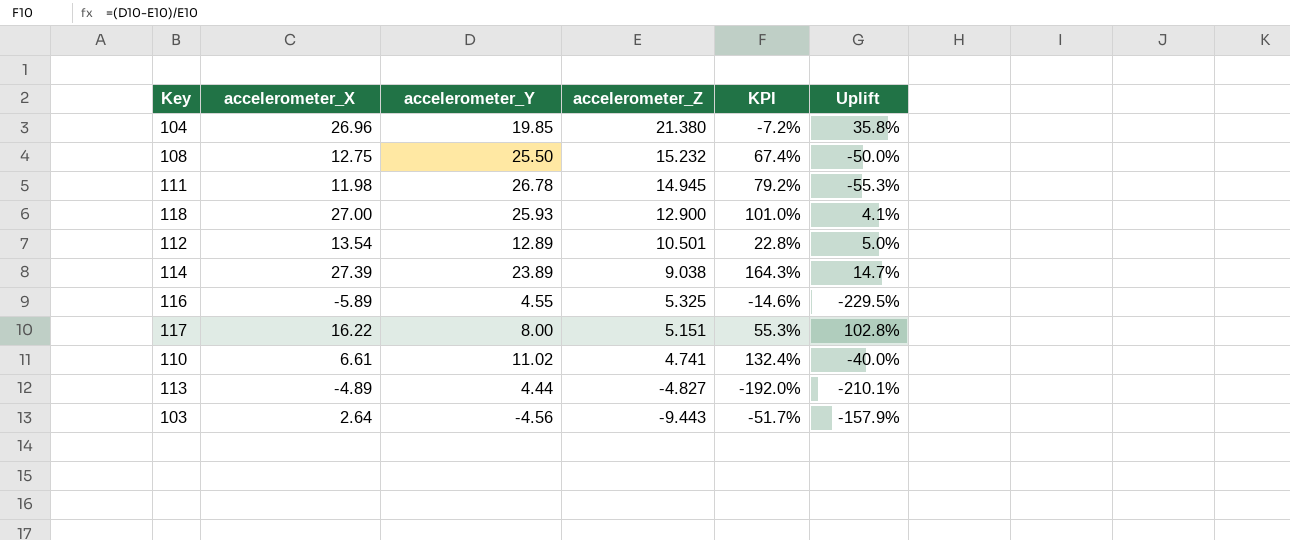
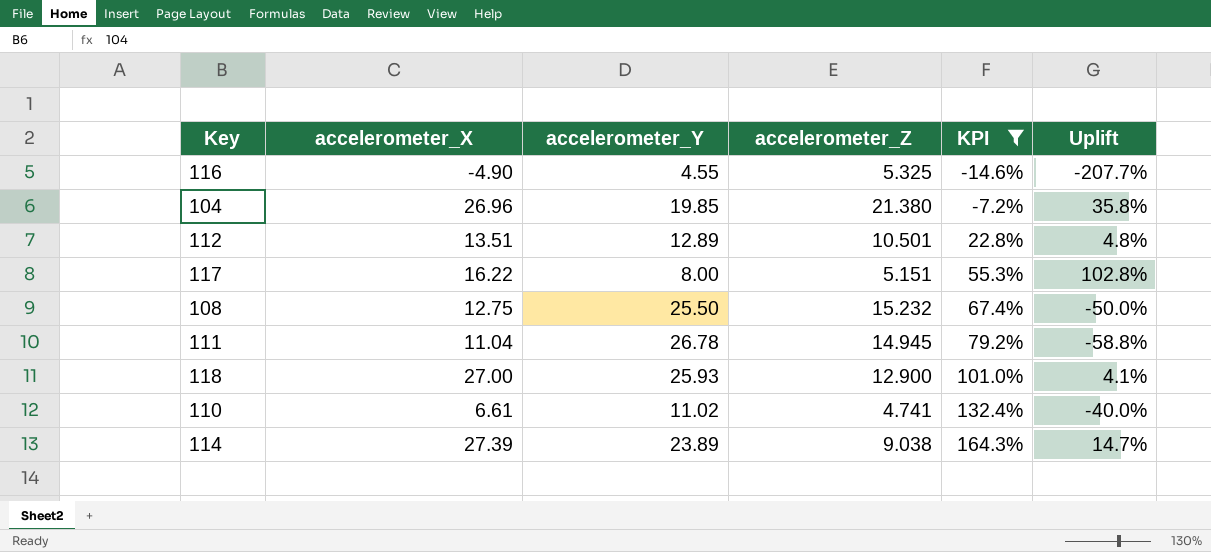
filter: none -> KPI >= -14.6%
row order: accelerometer_Z descending -> KPI ascending
116 | accelerometer_X: -5.89 -> -4.90
116 | Uplift: -229.5% -> -207.7%
112 | accelerometer_X: 13.54 -> 13.51
112 | Uplift: 5.0% -> 4.8%
111 | accelerometer_X: 11.98 -> 11.04
111 | Uplift: -55.3% -> -58.8%

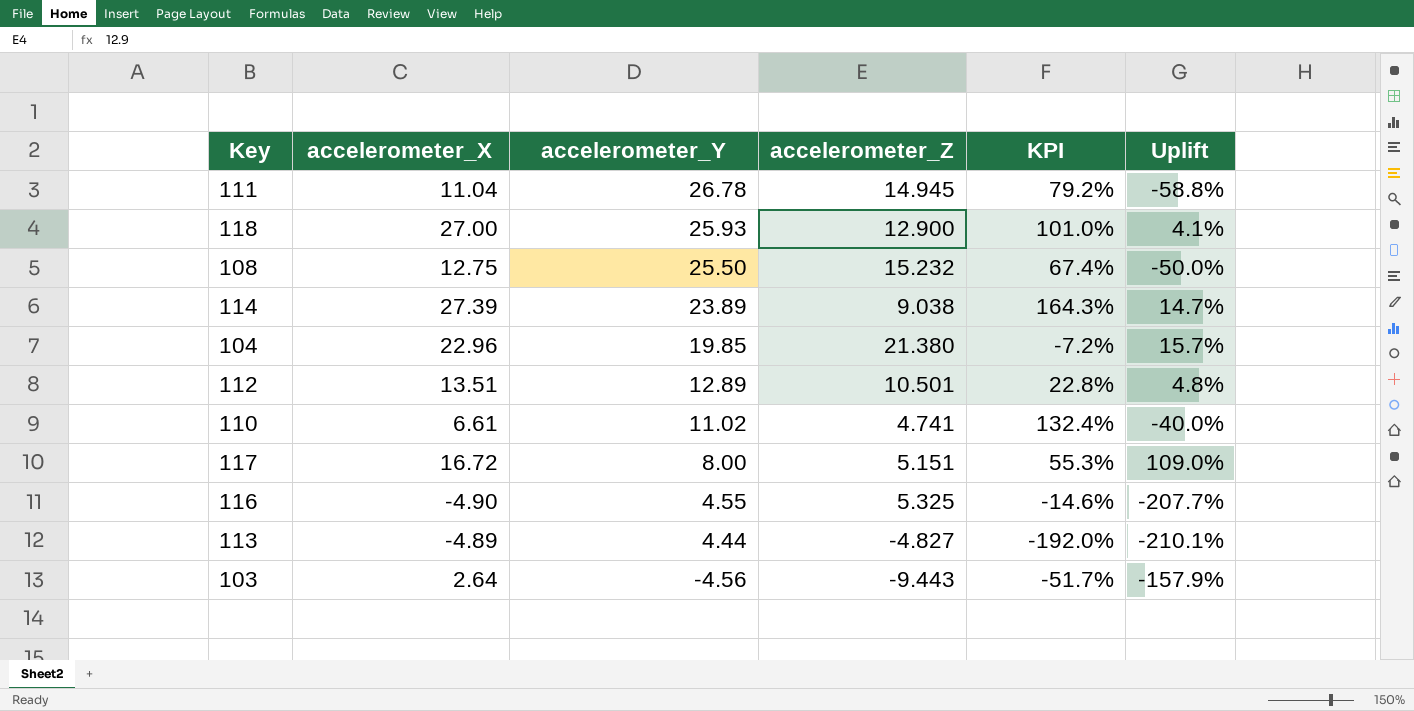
filter: KPI >= -14.6% -> none
row order: KPI ascending -> accelerometer_Y descending
104 | accelerometer_X: 26.96 -> 22.96
104 | Uplift: 35.8% -> 15.7%
117 | accelerometer_X: 16.22 -> 16.72
117 | Uplift: 102.8% -> 109.0%

